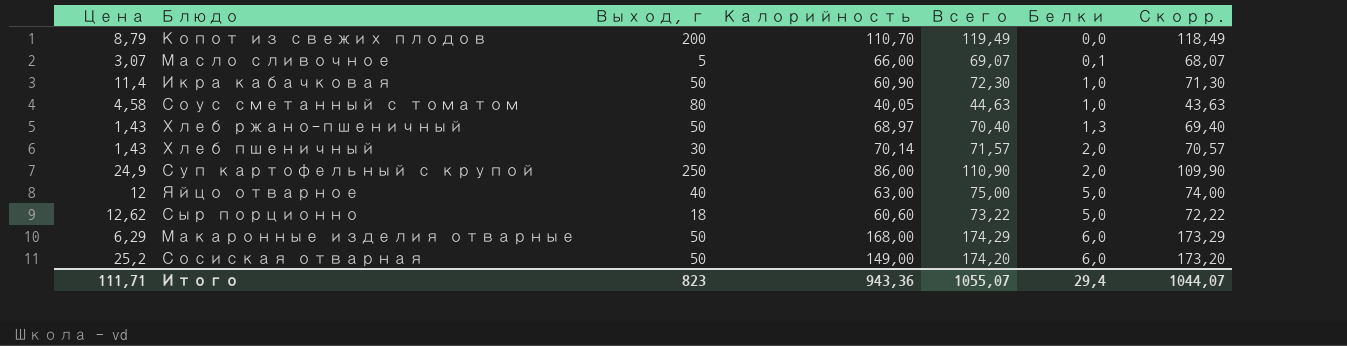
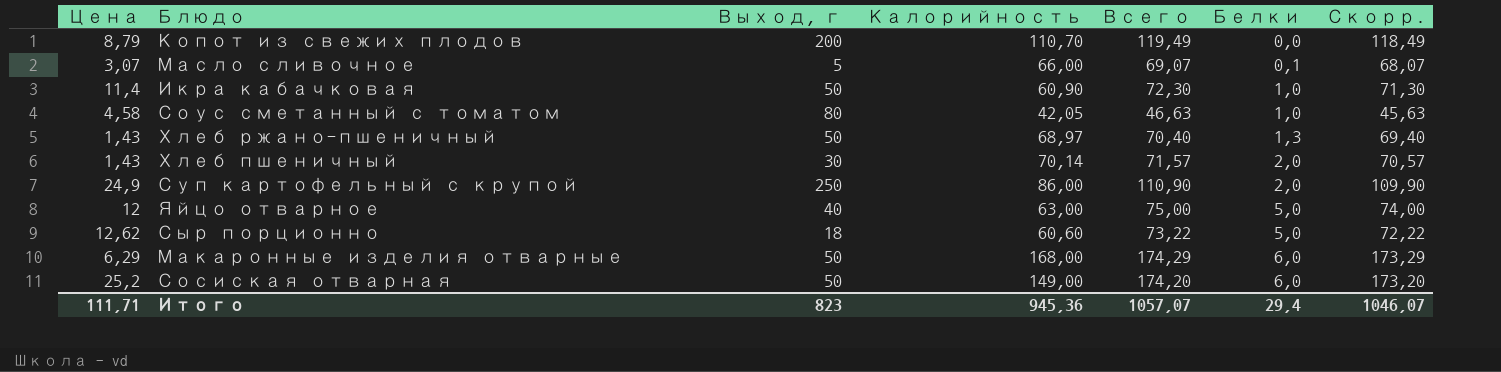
Соус сметанный с томатом | Калорийность: 40,05 -> 42,05
Соус сметанный с томатом | Всего: 44,63 -> 46,63
Соус сметанный с томатом | Скорр.: 43,63 -> 45,63
Итого | Калорийность: 943,36 -> 945,36
Итого | Всего: 1055,07 -> 1057,07
Итого | Скорр.: 1044,07 -> 1046,07

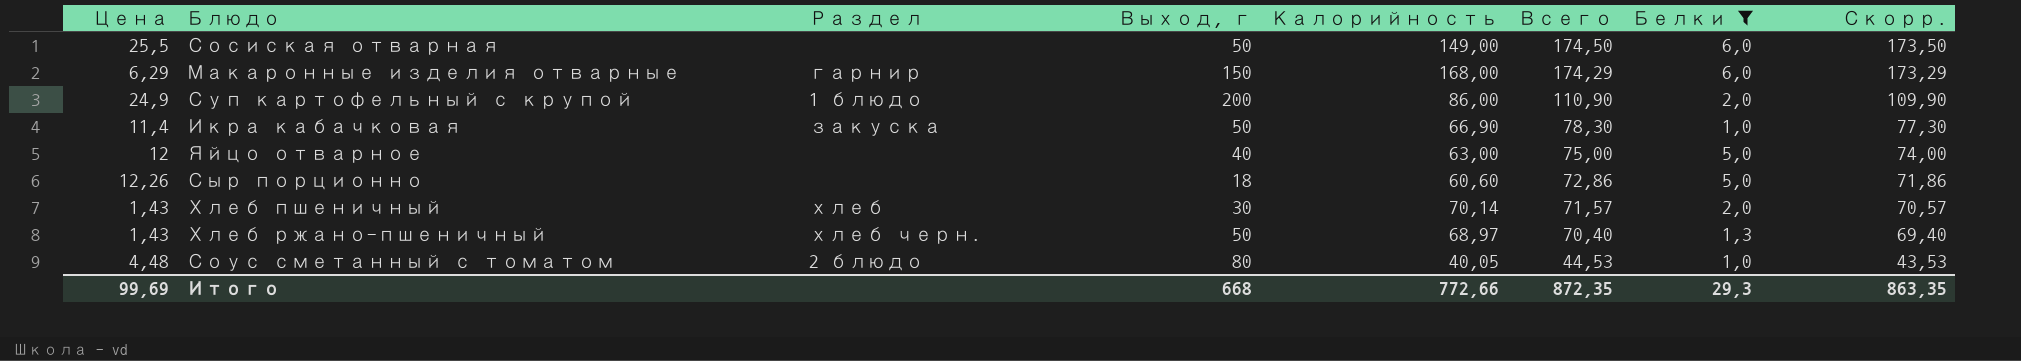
filter: none -> Белки >= 1,0
row order: Белки ascending -> Всего descending
column Раздел | position: none -> 3
Сосиская отварная | Цена: 25,2 -> 25,5
Сосиская отварная | Всего: 174,20 -> 174,50
Сосиская отварная | Скорр.: 173,20 -> 173,50
Макаронные изделия отварные | Выход, г: 50 -> 150
Суп картофельный с крупой | Выход, г: 250 -> 200
Икра кабачковая | Калорийность: 60,90 -> 66,90
Икра кабачковая | Всего: 72,30 -> 78,30
Икра кабачковая | Скорр.: 71,30 -> 77,30
Сыр порционно | Цена: 12,62 -> 12,26
Сыр порционно | Всего: 73,22 -> 72,86
Сыр порционно | Скорр.: 72,22 -> 71,86
Соус сметанный с томатом | Цена: 4,58 -> 4,48
Соус сметанный с томатом | Калорийность: 42,05 -> 40,05
Соус сметанный с томатом | Всего: 46,63 -> 44,53
Соус сметанный с томатом | Скорр.: 45,63 -> 43,53
Итого | Цена: 111,71 -> 99,69
Итого | Выход, г: 823 -> 668
Итого | Калорийность: 945,36 -> 772,66
Итого | Всего: 1057,07 -> 872,35
Итого | Белки: 29,4 -> 29,3
Итого | Скорр.: 1046,07 -> 863,35

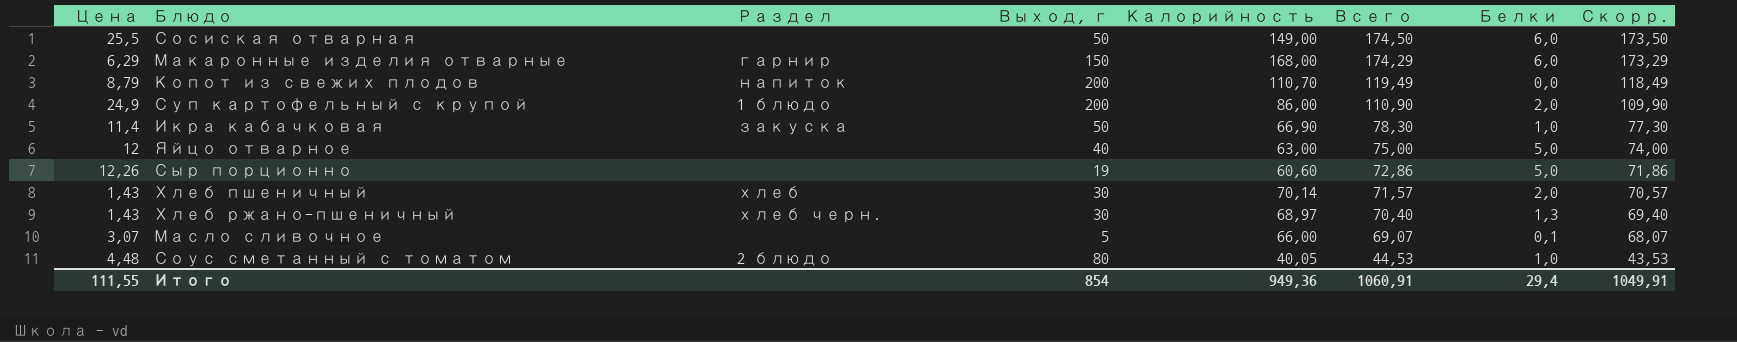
filter: Белки >= 1,0 -> none
Сыр порционно | Выход, г: 18 -> 19
Хлеб ржано-пшеничный | Выход, г: 50 -> 30
Итого | Цена: 99,69 -> 111,55
Итого | Выход, г: 668 -> 854
Итого | Калорийность: 772,66 -> 949,36
Итого | Всего: 872,35 -> 1060,91
Итого | Белки: 29,3 -> 29,4
Итого | Скорр.: 863,35 -> 1049,91

